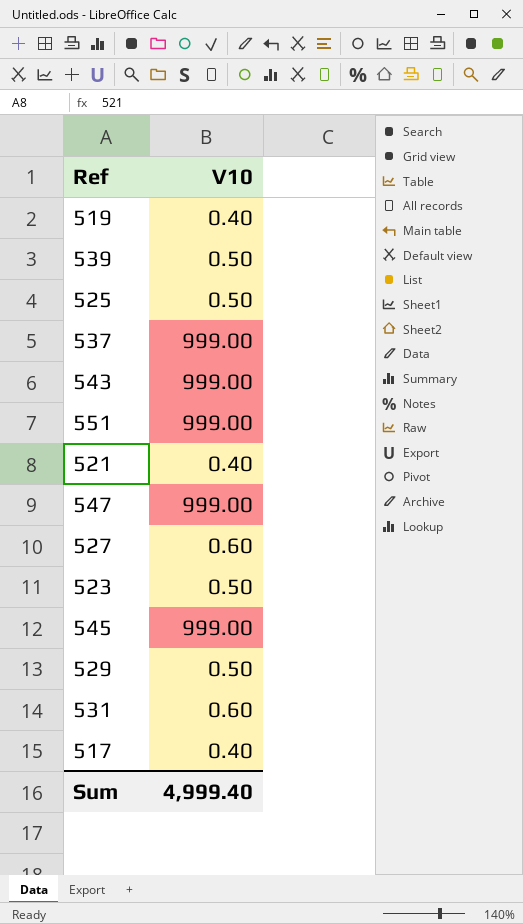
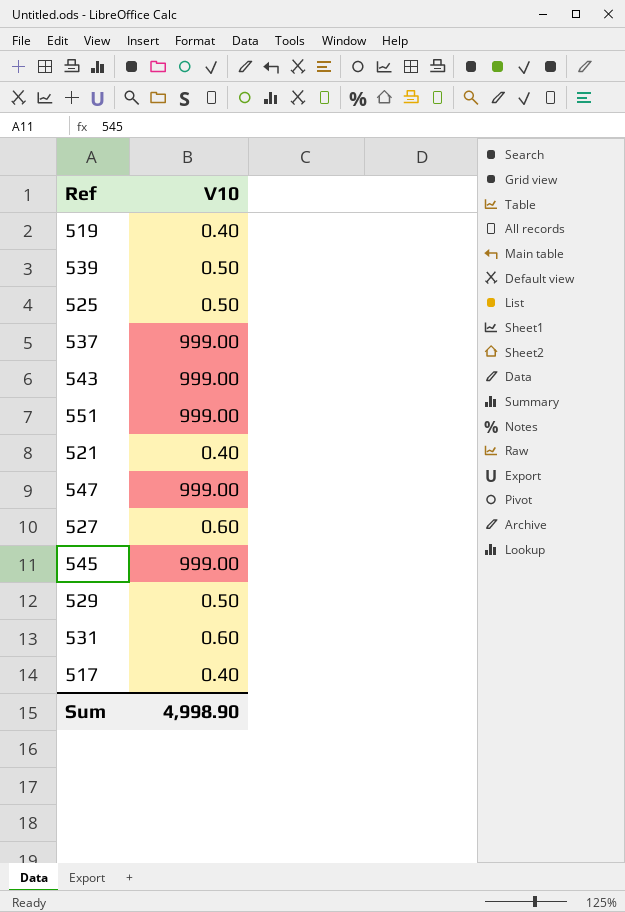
row 523: 0.50 -> none
Sum | V10: 4,999.40 -> 4,998.90

